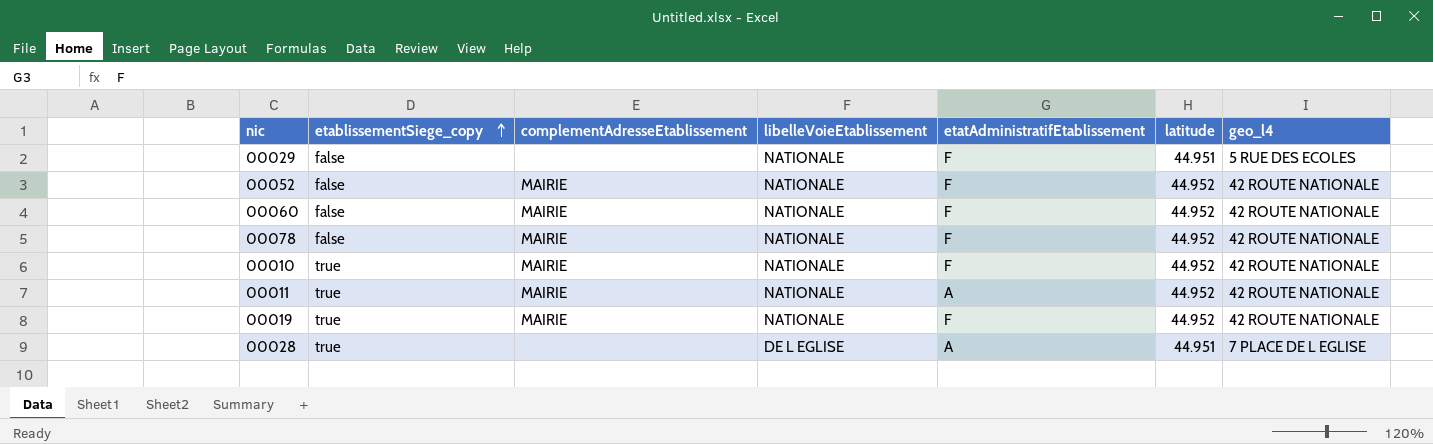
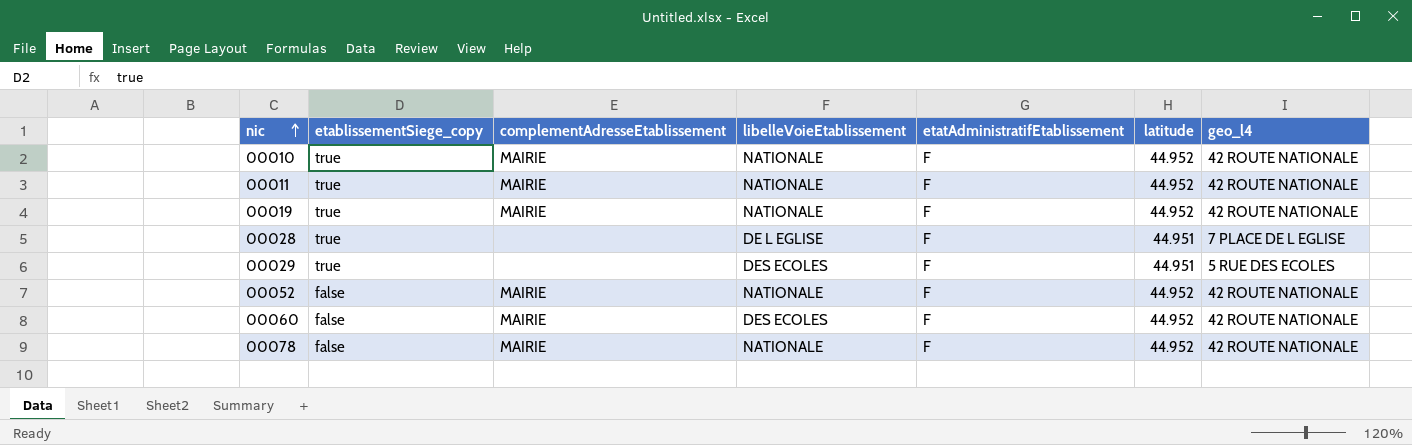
row order: etablissementSiege_copy ascending -> nic ascending
00011 | etatAdministratifEtablissement: A -> F
00028 | etatAdministratifEtablissement: A -> F
00029 | etablissementSiege_copy: false -> true
00029 | libelleVoieEtablissement: NATIONALE -> DES ECOLES
00060 | libelleVoieEtablissement: NATIONALE -> DES ECOLES

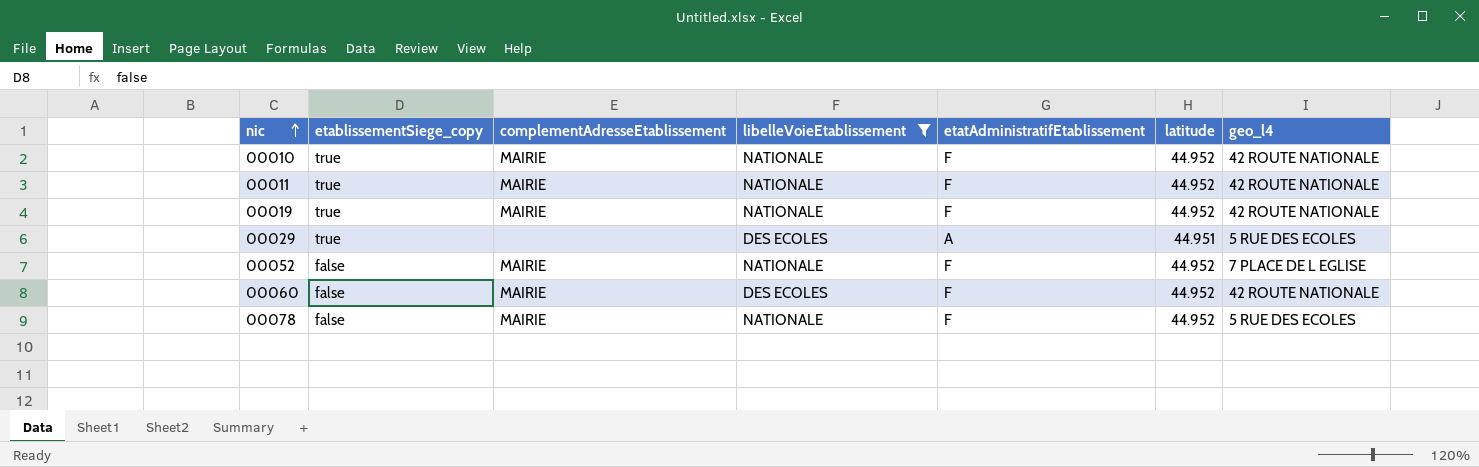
filter: none -> libelleVoieEtablissement != DE L EGLISE
00029 | etatAdministratifEtablissement: F -> A
00052 | geo_l4: 42 ROUTE NATIONALE -> 7 PLACE DE L EGLISE
00078 | geo_l4: 42 ROUTE NATIONALE -> 5 RUE DES ECOLES

